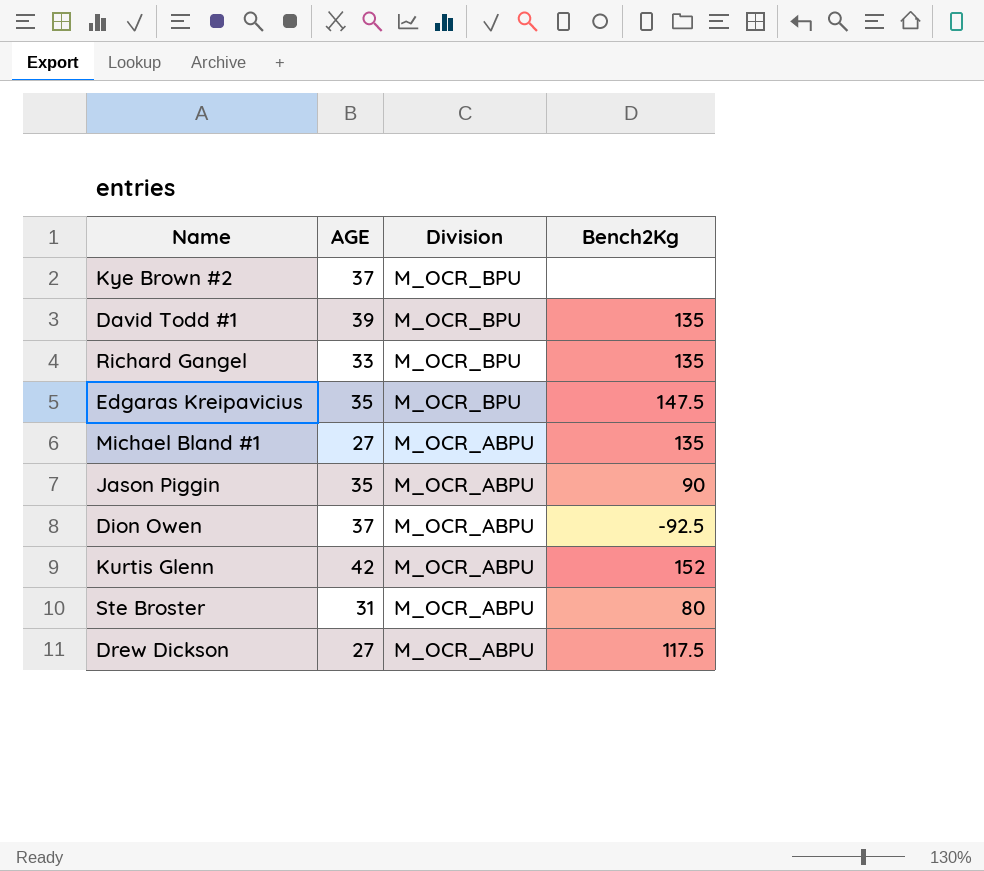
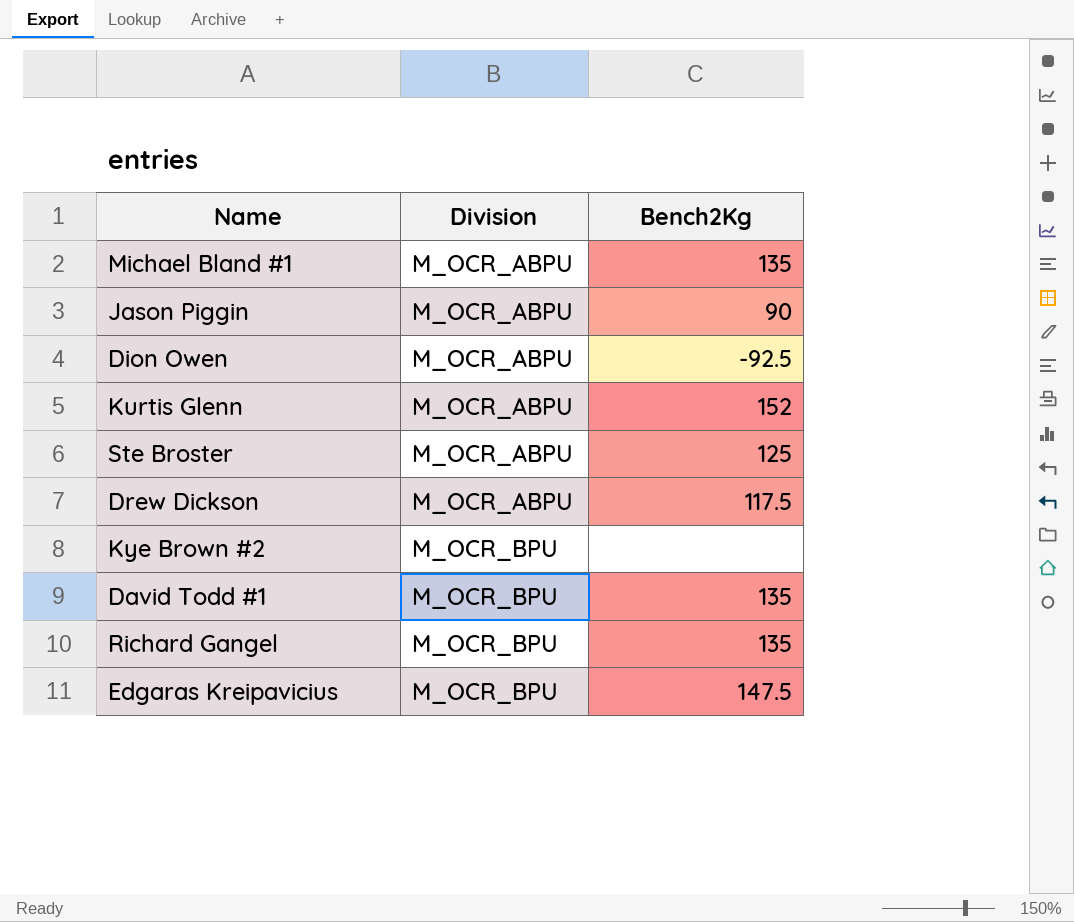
row order: Division descending -> Division ascending
column AGE | position: 2 -> none
Ste Broster | Bench2Kg: 80 -> 125

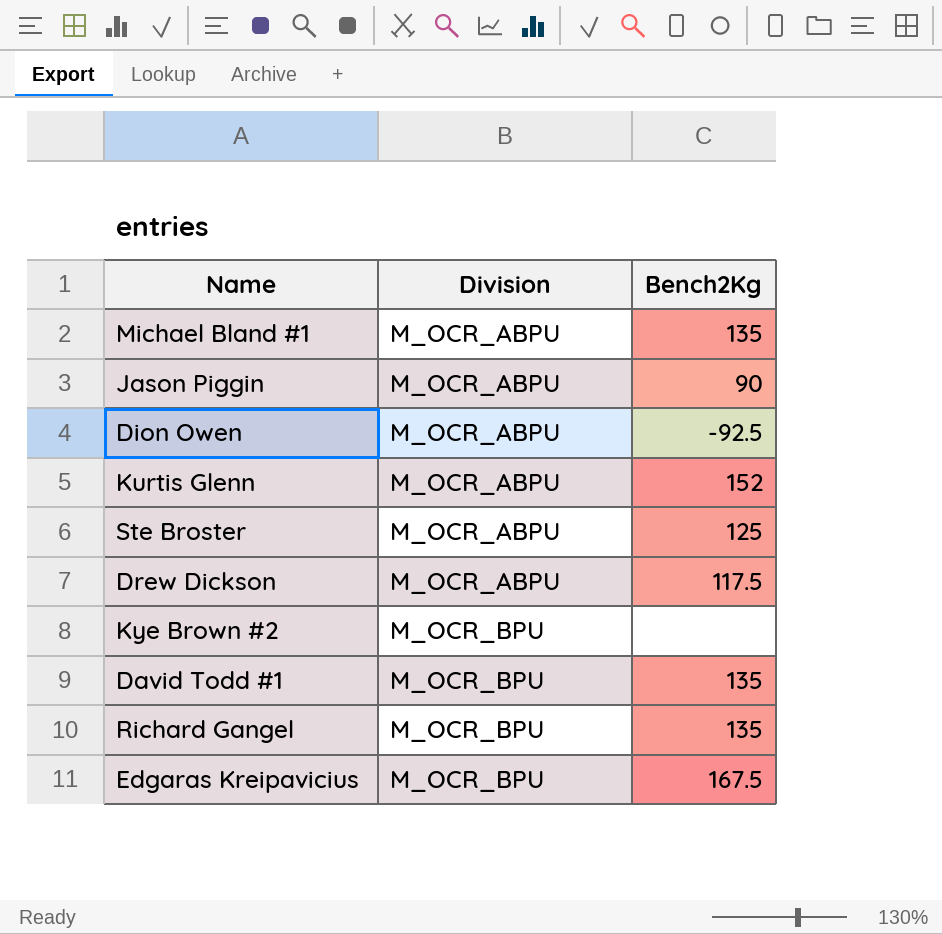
Edgaras Kreipavicius | Bench2Kg: 147.5 -> 167.5

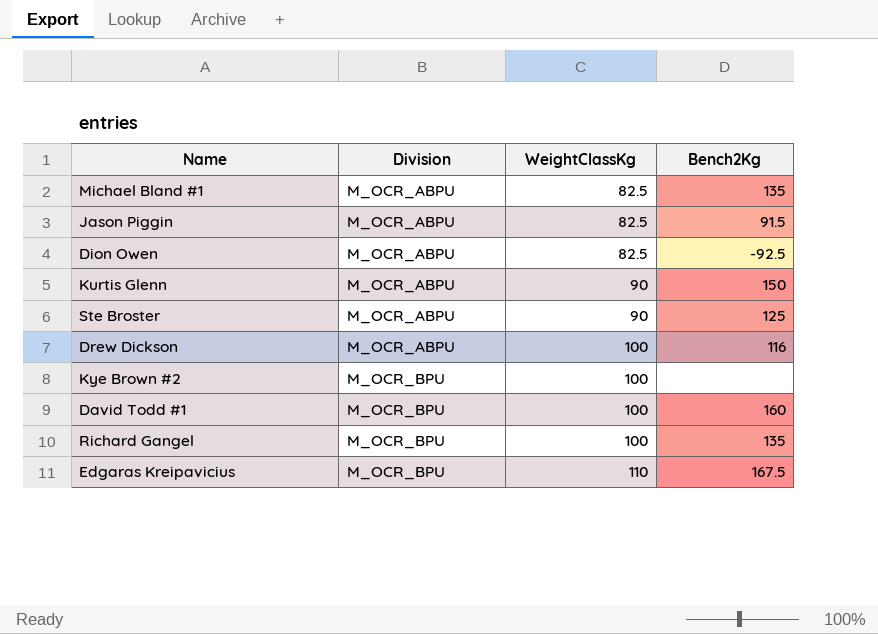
column WeightClassKg | position: none -> 3
Jason Piggin | Bench2Kg: 90 -> 91.5
Kurtis Glenn | Bench2Kg: 152 -> 150
Drew Dickson | Bench2Kg: 117.5 -> 116
David Todd #1 | Bench2Kg: 135 -> 160

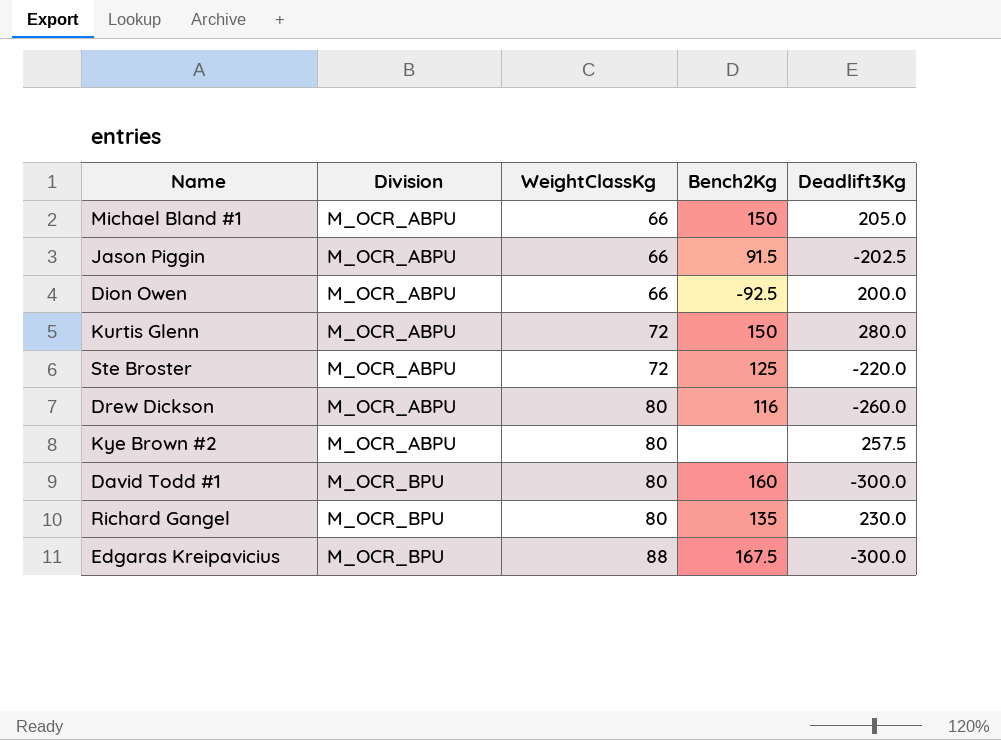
column Deadlift3Kg | position: none -> 5
Michael Bland #1 | WeightClassKg: 82.5 -> 66
Michael Bland #1 | Bench2Kg: 135 -> 150
Jason Piggin | WeightClassKg: 82.5 -> 66
Dion Owen | WeightClassKg: 82.5 -> 66
Kurtis Glenn | WeightClassKg: 90 -> 72
Ste Broster | WeightClassKg: 90 -> 72
Drew Dickson | WeightClassKg: 100 -> 80
Kye Brown #2 | Division: M_OCR_BPU -> M_OCR_ABPU
Kye Brown #2 | WeightClassKg: 100 -> 80
David Todd #1 | WeightClassKg: 100 -> 80
Richard Gangel | WeightClassKg: 100 -> 80
Edgaras Kreipavicius | WeightClassKg: 110 -> 88

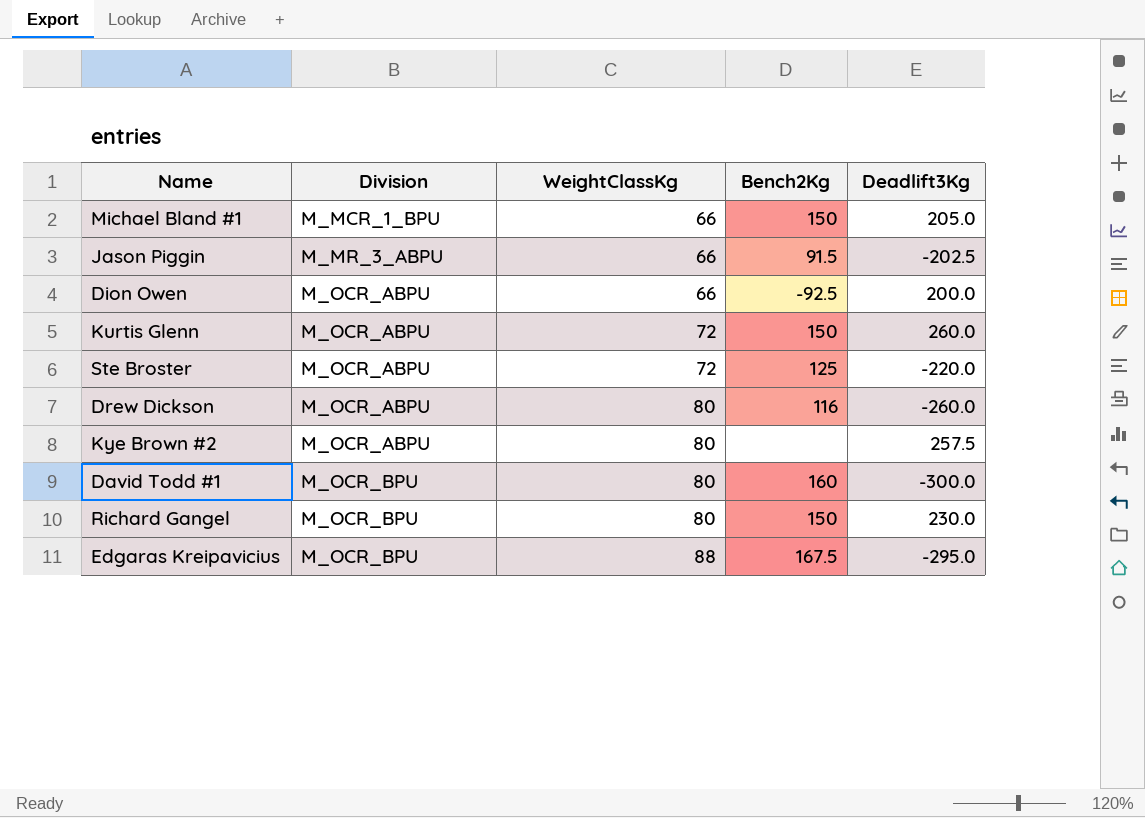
Michael Bland #1 | Division: M_OCR_ABPU -> M_MCR_1_BPU
Jason Piggin | Division: M_OCR_ABPU -> M_MR_3_ABPU
Kurtis Glenn | Deadlift3Kg: 280.0 -> 260.0
Richard Gangel | Bench2Kg: 135 -> 150
Edgaras Kreipavicius | Deadlift3Kg: -300.0 -> -295.0

